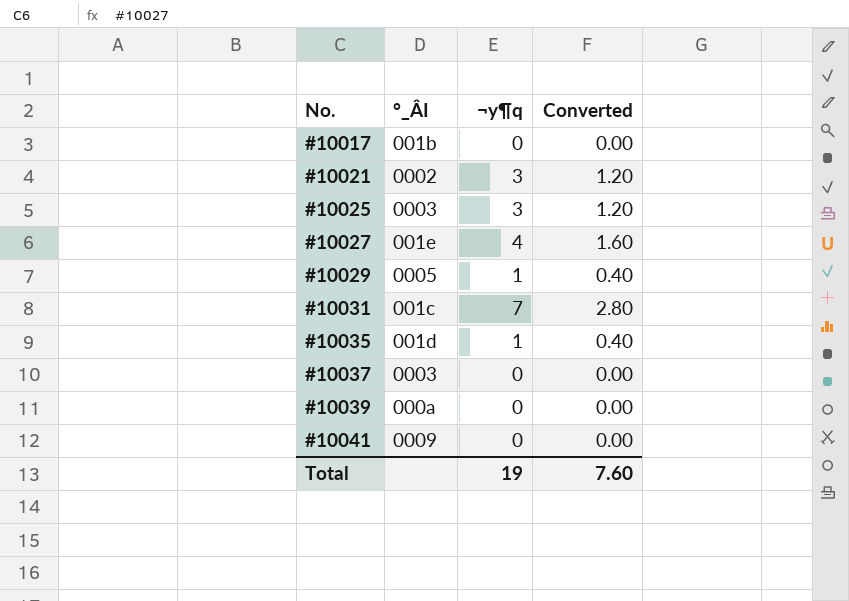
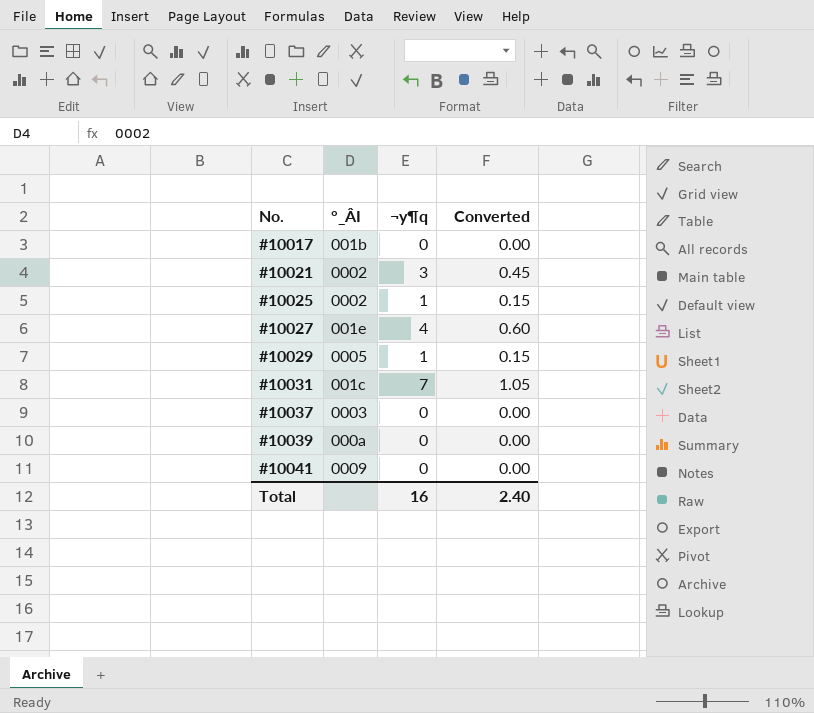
column Converted | formula: [¬y¶q] * 0.4 -> [¬y¶q] * 0.15
row #10035: 001d | 1 | 0.40 -> none
#10025 | °_ÂI: 0003 -> 0002
#10025 | ¬y¶q: 3 -> 1
Total | ¬y¶q: 19 -> 16
Total | Converted: 7.60 -> 2.40

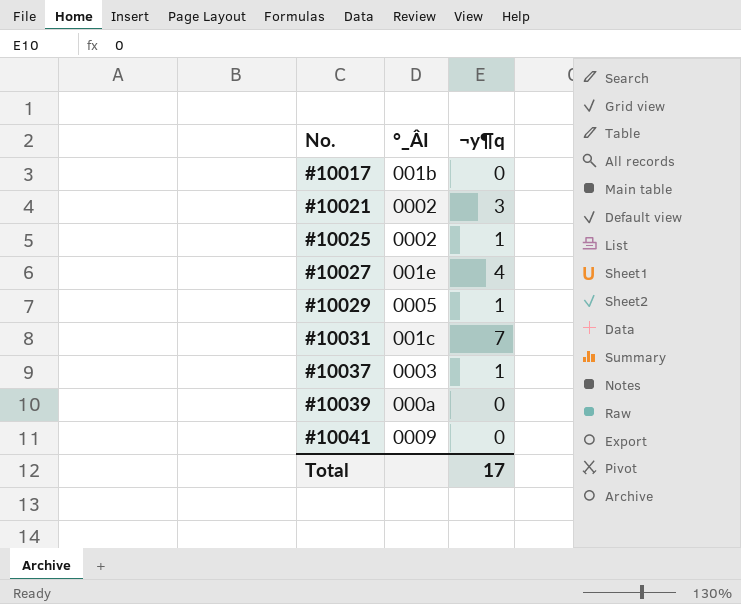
column Converted | formula: [¬y¶q] * 0.15 -> none
#10037 | ¬y¶q: 0 -> 1
Total | ¬y¶q: 16 -> 17

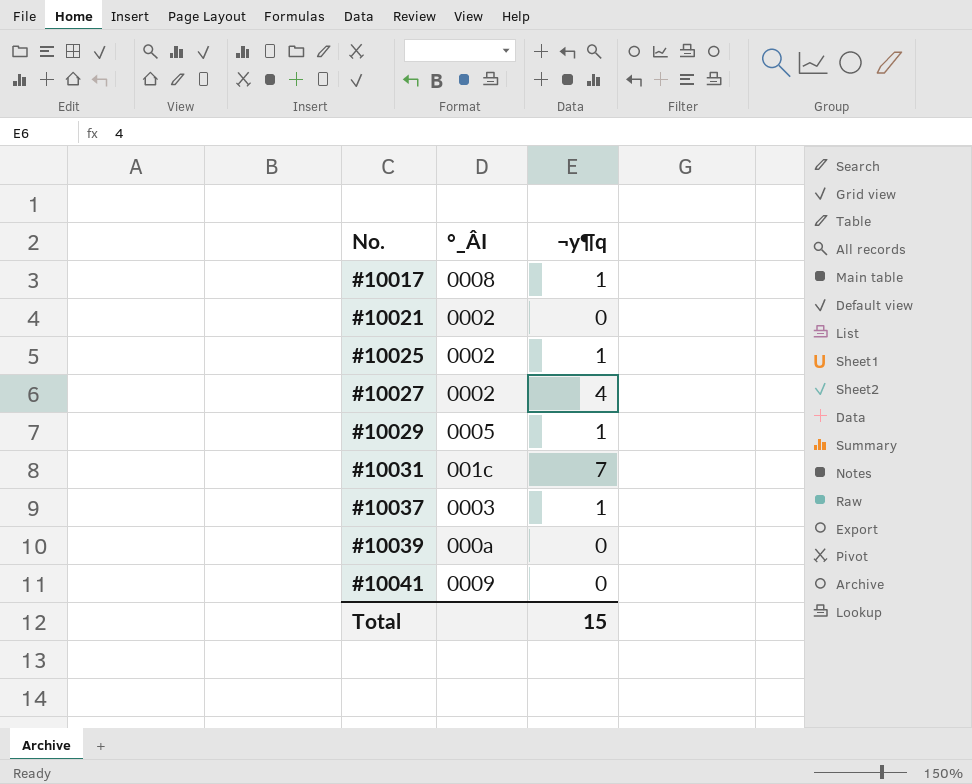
#10017 | °_ÂI: 001b -> 0008
#10017 | ¬y¶q: 0 -> 1
#10021 | ¬y¶q: 3 -> 0
#10027 | °_ÂI: 001e -> 0002
Total | ¬y¶q: 17 -> 15

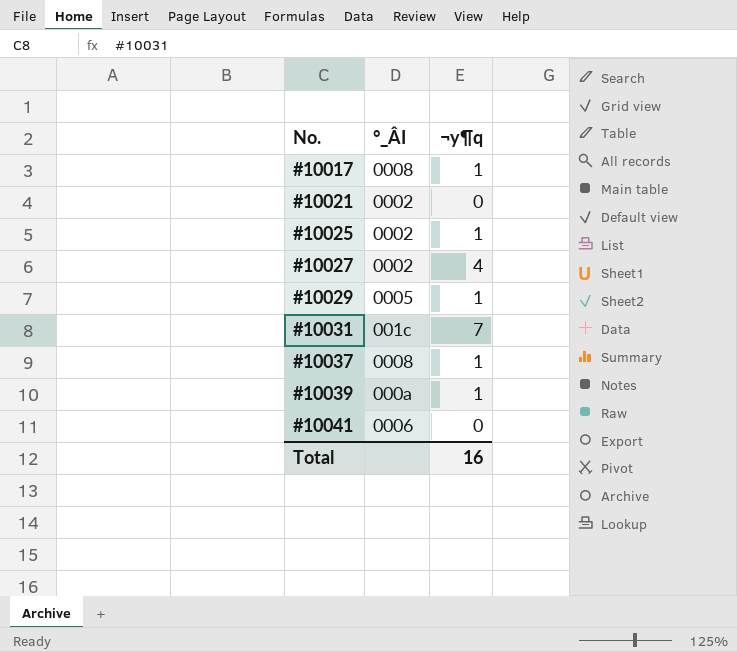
#10037 | °_ÂI: 0003 -> 0008
#10039 | ¬y¶q: 0 -> 1
#10041 | °_ÂI: 0009 -> 0006
Total | ¬y¶q: 15 -> 16

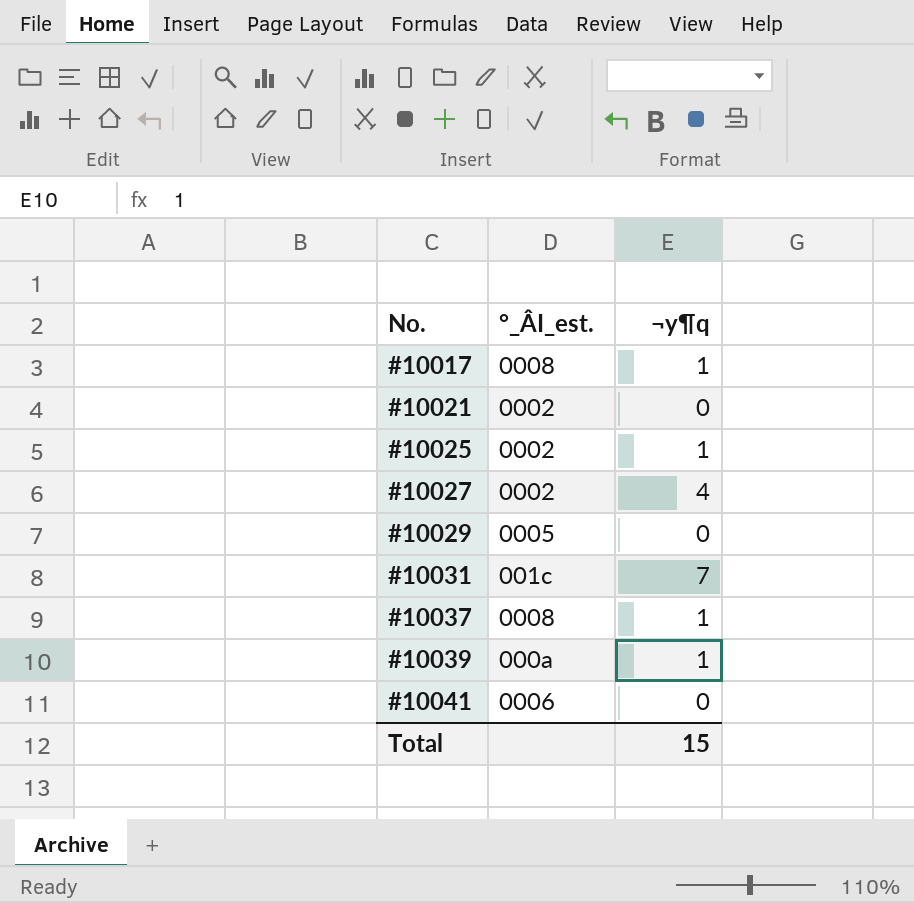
column name: °_ÂI -> °_ÂI_est.
#10029 | ¬y¶q: 1 -> 0
Total | ¬y¶q: 16 -> 15

